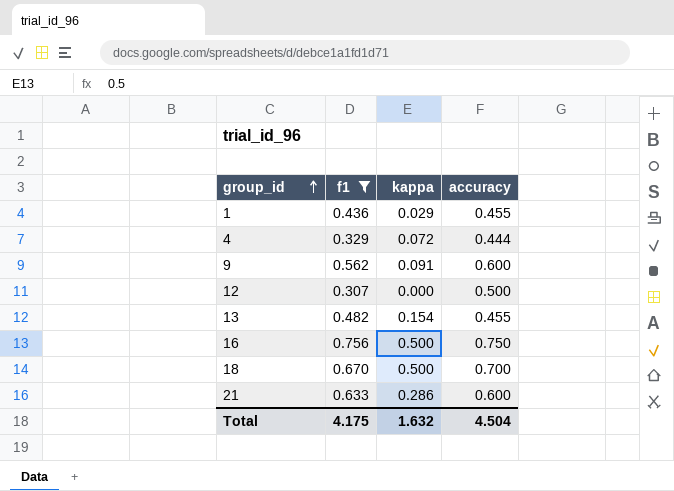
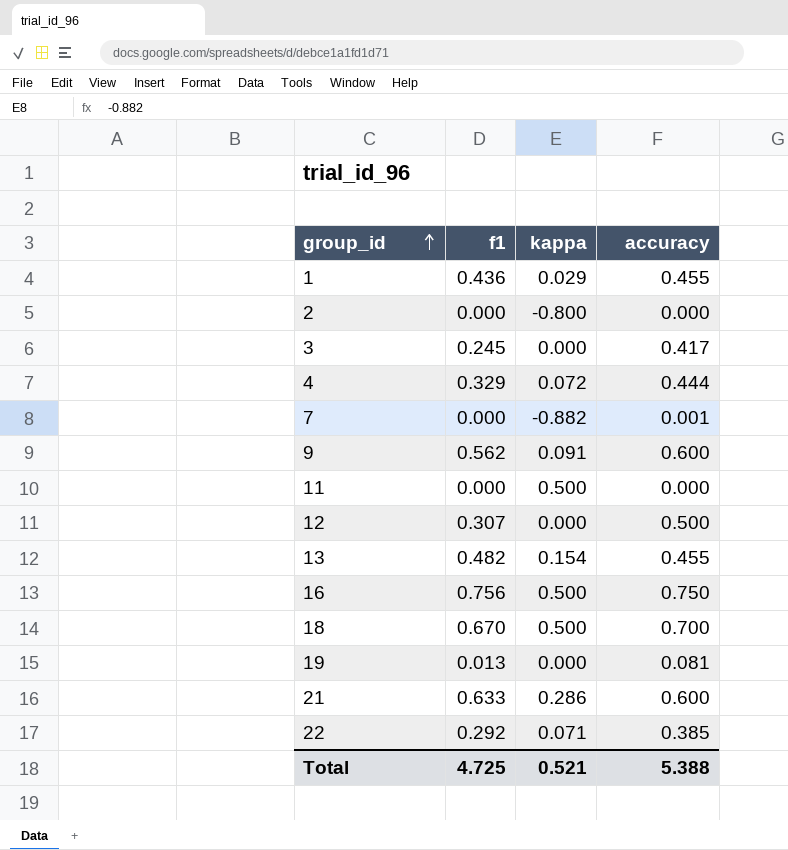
filter: f1 >= 0.307 -> none
Total | f1: 4.175 -> 4.725
Total | kappa: 1.632 -> 0.521
Total | accuracy: 4.504 -> 5.388

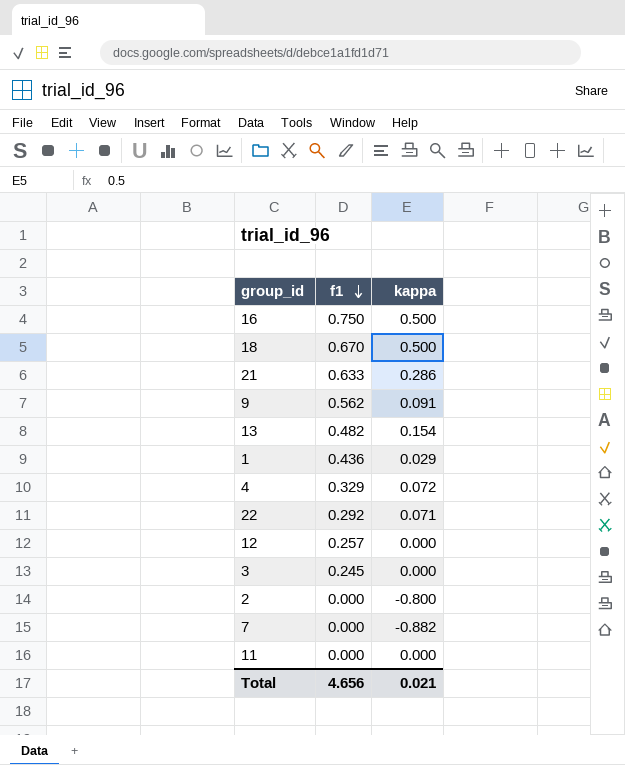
row order: group_id ascending -> f1 descending
column accuracy | position: 4 -> none
row 19: 0.013 | 0.000 | 0.081 -> none
16 | f1: 0.756 -> 0.750
12 | f1: 0.307 -> 0.257
11 | kappa: 0.500 -> 0.000
Total | f1: 4.725 -> 4.656
Total | kappa: 0.521 -> 0.021

